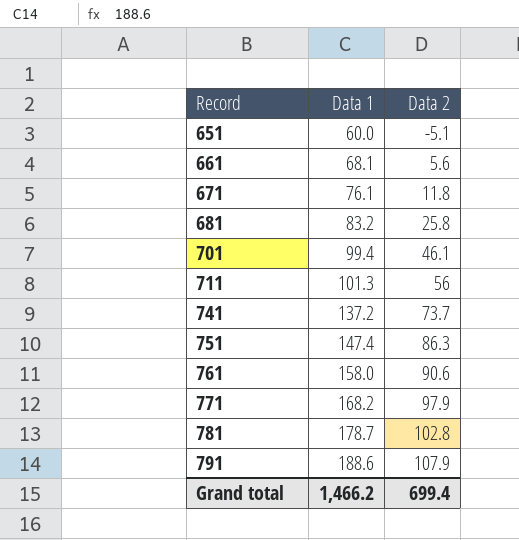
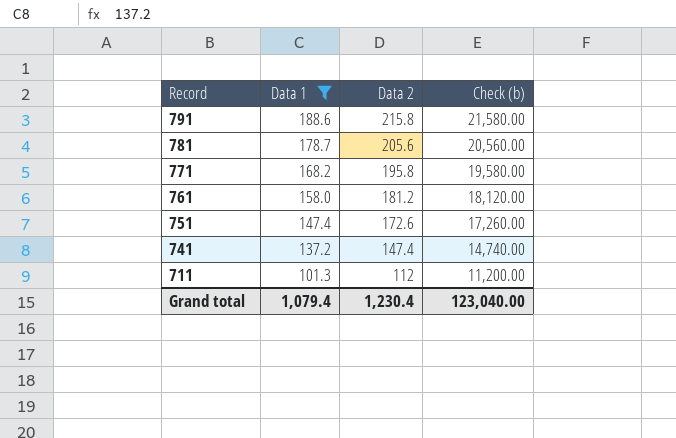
filter: none -> Data 1 >= 101.3
row order: Record ascending -> Record descending
column Check (b) | formula: none -> [Data 2] * 100
791 | Data 2: 107.9 -> 215.8
781 | Data 2: 102.8 -> 205.6
771 | Data 2: 97.9 -> 195.8
761 | Data 2: 90.6 -> 181.2
751 | Data 2: 86.3 -> 172.6
741 | Data 2: 73.7 -> 147.4
711 | Data 2: 56 -> 112
Grand total | Data 1: 1,466.2 -> 1,079.4
Grand total | Data 2: 699.4 -> 1,230.4

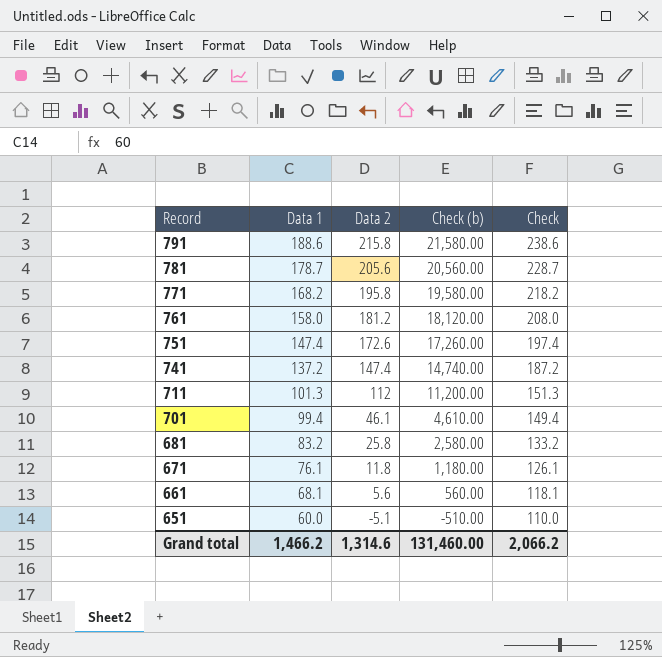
filter: Data 1 >= 101.3 -> none
column Check | formula: none -> [Data 1] + 50
Grand total | Data 1: 1,079.4 -> 1,466.2
Grand total | Data 2: 1,230.4 -> 1,314.6
Grand total | Check (b): 123,040.00 -> 131,460.00

